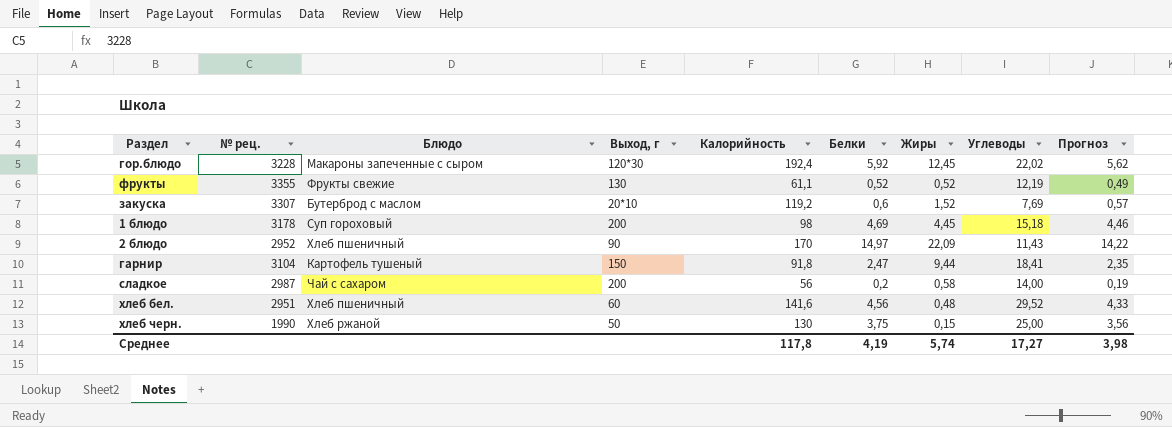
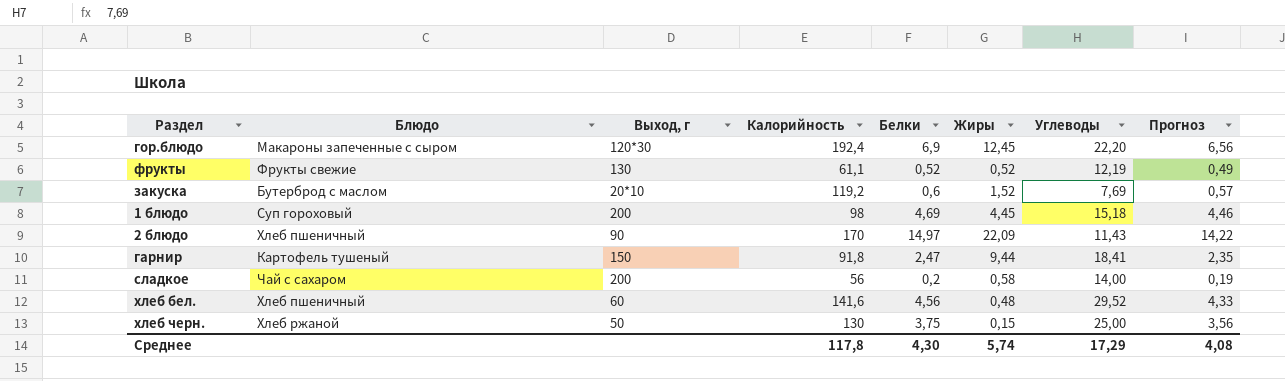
column № рец. | position: 2 -> none
гор.блюдо | Белки: 5,92 -> 6,9
гор.блюдо | Углеводы: 22,02 -> 22,20
гор.блюдо | Прогноз: 5,62 -> 6,56
Среднее | Белки: 4,19 -> 4,30
Среднее | Углеводы: 17,27 -> 17,29
Среднее | Прогноз: 3,98 -> 4,08

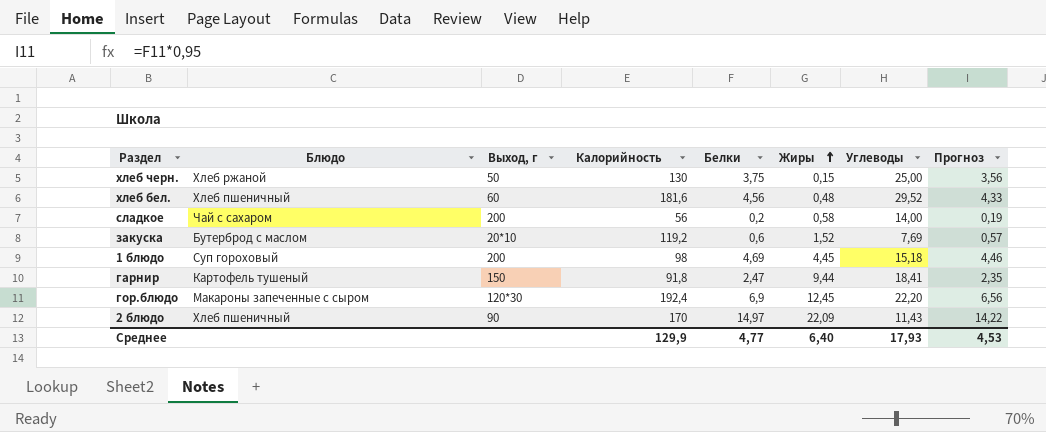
row order: none -> Жиры ascending
row фрукты: Фрукты свежие | 130 | 61,1 | 0,52 | 0,52 | 12,19 | 0,49 -> none
хлеб бел. | Калорийность: 141,6 -> 181,6
Среднее | Калорийность: 117,8 -> 129,9
Среднее | Белки: 4,30 -> 4,77
Среднее | Жиры: 5,74 -> 6,40
Среднее | Углеводы: 17,29 -> 17,93
Среднее | Прогноз: 4,08 -> 4,53

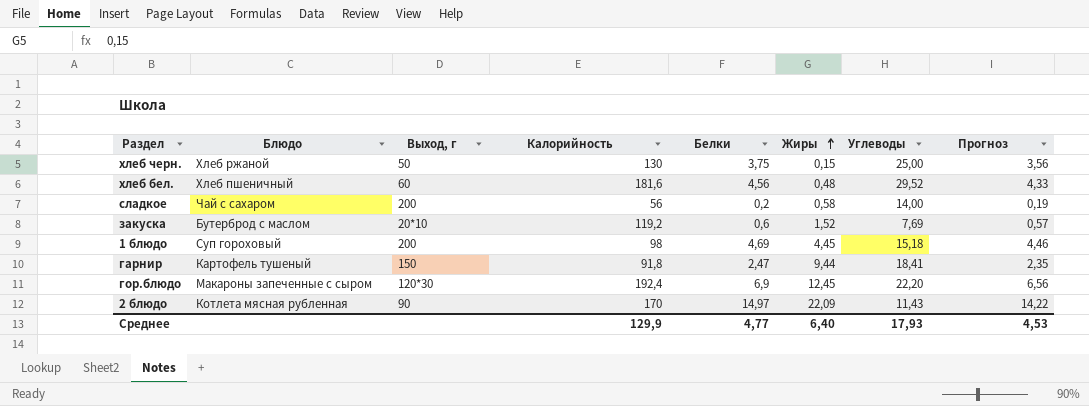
2 блюдо | Блюдо: Хлеб пшеничный -> Котлета мясная рубленная

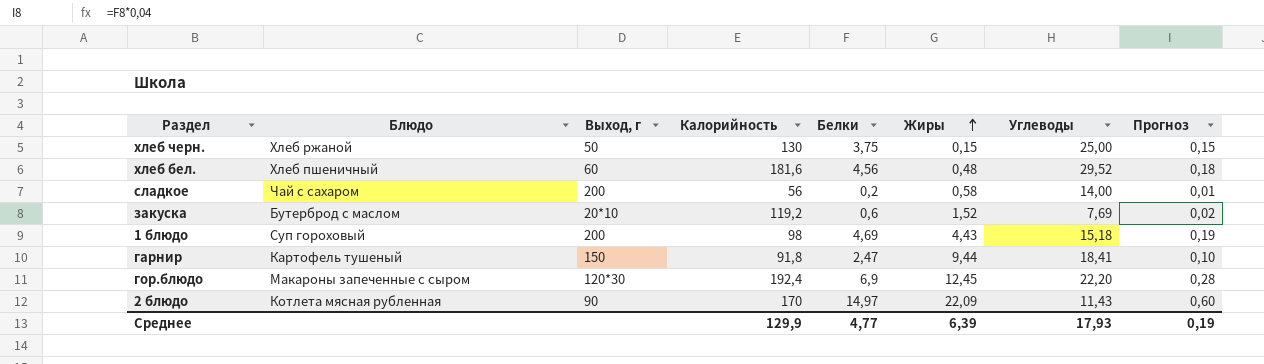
column Прогноз | formula: [Белки] * 0,95 -> [Белки] * 0,04
1 блюдо | Жиры: 4,45 -> 4,43
Среднее | Жиры: 6,40 -> 6,39
Среднее | Прогноз: 4,53 -> 0,19

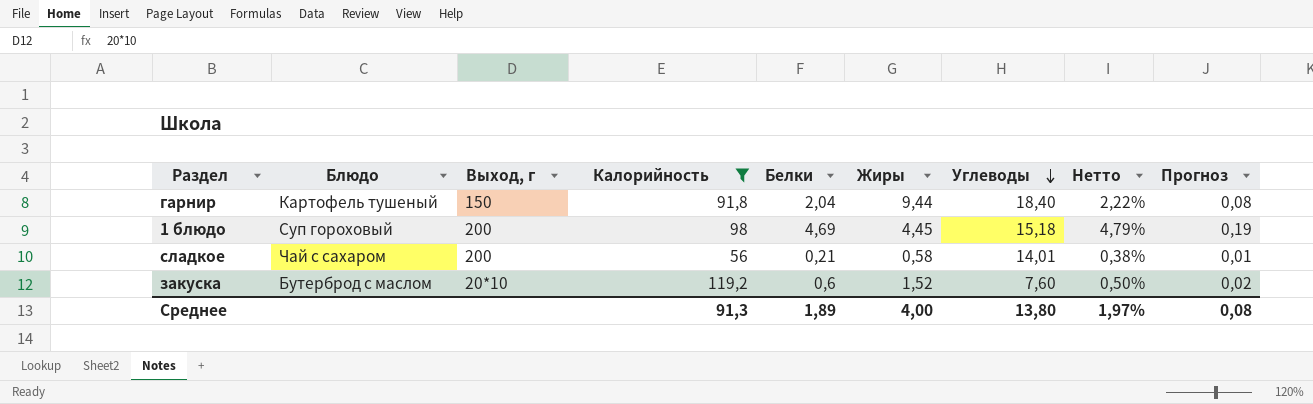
filter: none -> Калорийность <= 119,2
row order: Жиры ascending -> Углеводы descending
column Нетто | formula: none -> [Белки] / [Калорийность]
гарнир | Белки: 2,47 -> 2,04
гарнир | Углеводы: 18,41 -> 18,40
гарнир | Прогноз: 0,10 -> 0,08
1 блюдо | Жиры: 4,43 -> 4,45
сладкое | Белки: 0,2 -> 0,21
сладкое | Углеводы: 14,00 -> 14,01
закуска | Углеводы: 7,69 -> 7,60
Среднее | Калорийность: 129,9 -> 91,3
Среднее | Белки: 4,77 -> 1,89
Среднее | Жиры: 6,39 -> 4,00
Среднее | Углеводы: 17,93 -> 13,80
Среднее | Прогноз: 0,19 -> 0,08

